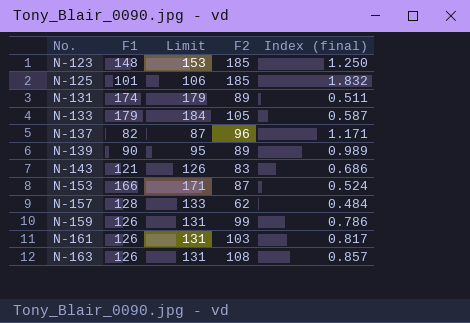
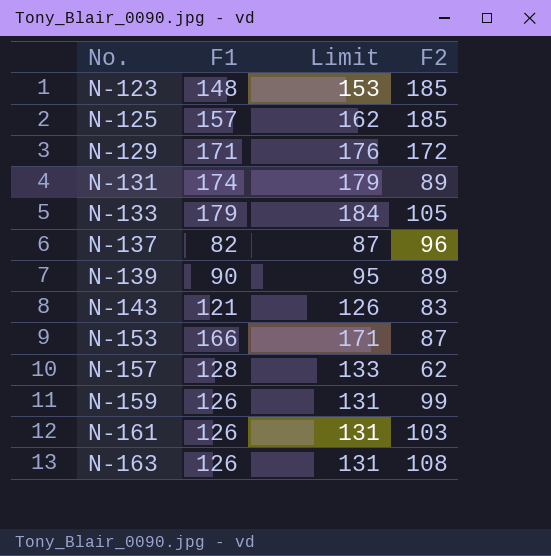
column Index (final) | formula: [F2] / [F1] -> none
N-125 | F1: 101 -> 157
N-125 | Limit: 106 -> 162
row N-129: none -> 171 | 176 | 172

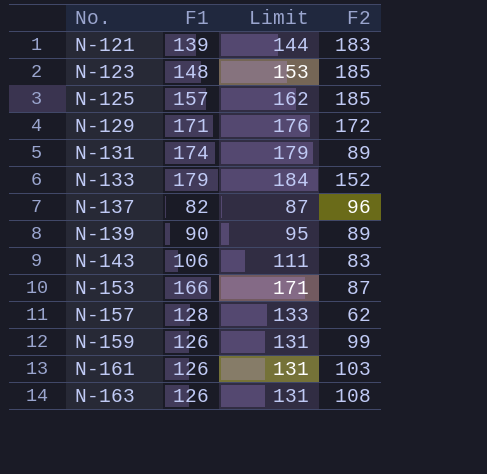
row N-121: none -> 139 | 144 | 183
N-133 | F2: 105 -> 152
N-143 | F1: 121 -> 106
N-143 | Limit: 126 -> 111

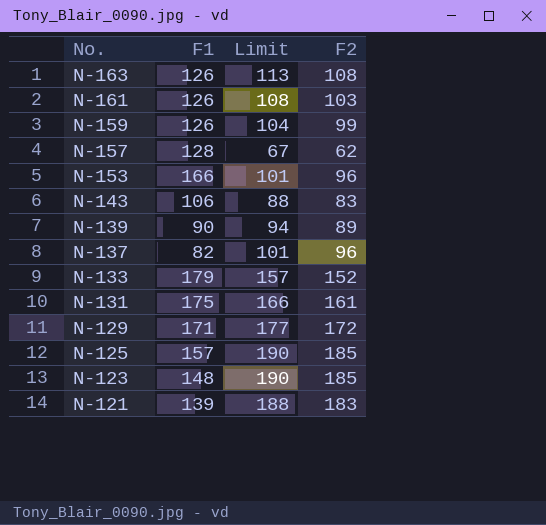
row order: No. ascending -> No. descending
column Limit | formula: [F1] + 5 -> [F2] + 5
N-153 | F2: 87 -> 96
N-131 | F1: 174 -> 175
N-131 | F2: 89 -> 161

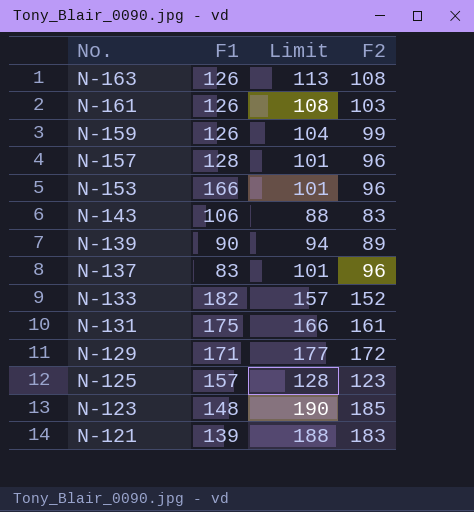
N-157 | Limit: 67 -> 101
N-157 | F2: 62 -> 96
N-137 | F1: 82 -> 83
N-133 | F1: 179 -> 182
N-125 | Limit: 190 -> 128
N-125 | F2: 185 -> 123

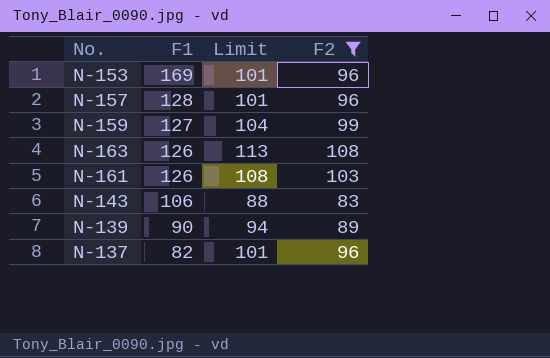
filter: none -> F2 <= 108
row order: No. descending -> F1 descending
N-153 | F1: 166 -> 169
N-159 | F1: 126 -> 127
N-137 | F1: 83 -> 82

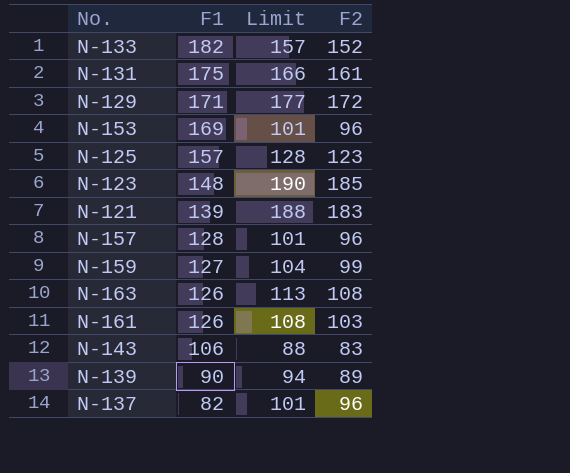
filter: F2 <= 108 -> none

